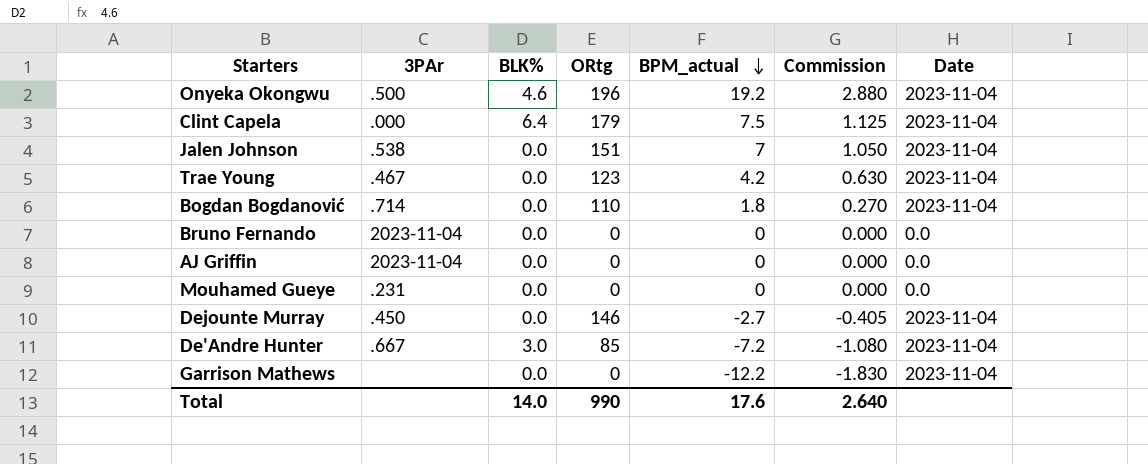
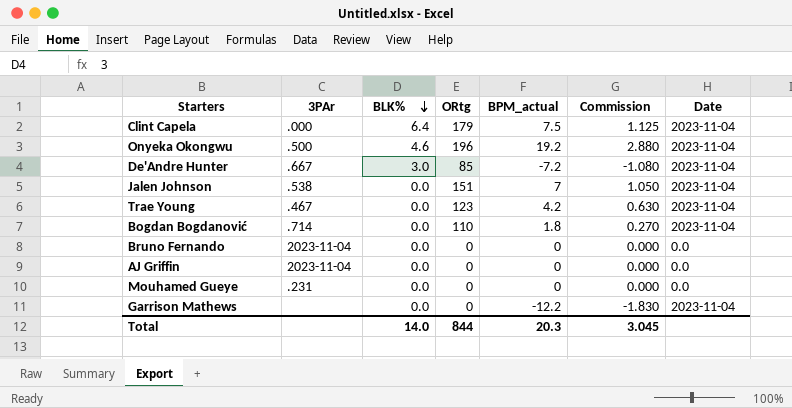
row order: BPM_actual descending -> BLK% descending
row Dejounte Murray: .450 | 0.0 | 146 | -2.7 | -0.405 | 2023-11-04 -> none
Total | ORtg: 990 -> 844
Total | BPM_actual: 17.6 -> 20.3
Total | Commission: 2.640 -> 3.045

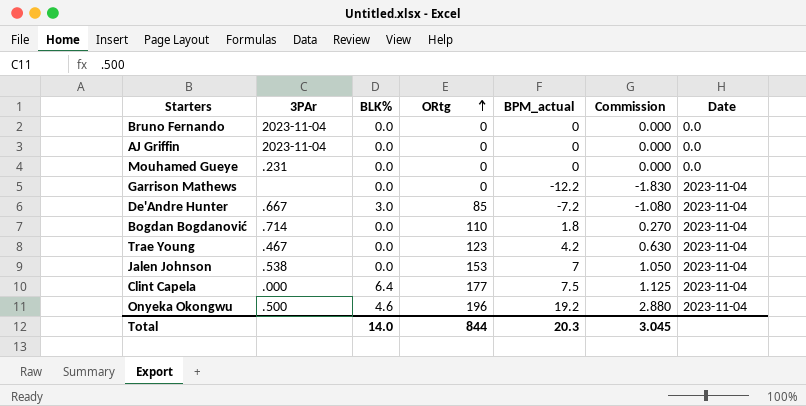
row order: BLK% descending -> ORtg ascending
Jalen Johnson | ORtg: 151 -> 153
Clint Capela | ORtg: 179 -> 177

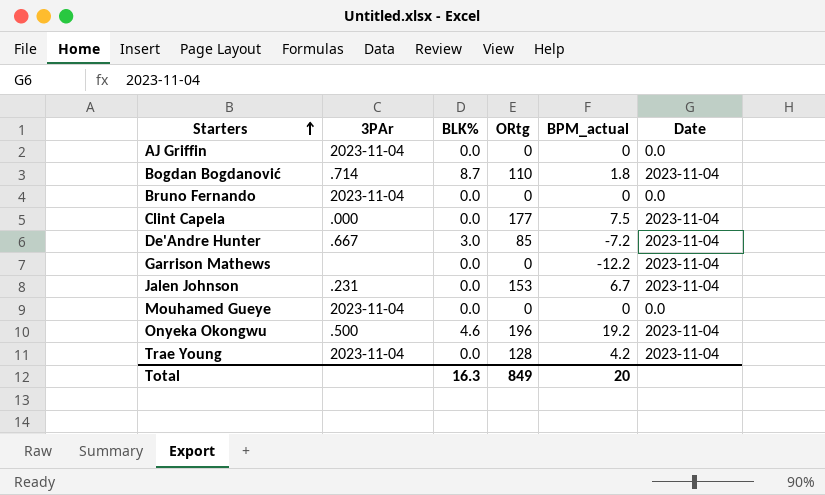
row order: ORtg ascending -> Starters ascending
column Commission | formula: [BPM_actual] * 0.15 -> none
Bogdan Bogdanović | BLK%: 0.0 -> 8.7
Clint Capela | BLK%: 6.4 -> 0.0
Jalen Johnson | 3PAr: .538 -> .231
Jalen Johnson | BPM_actual: 7 -> 6.7
Mouhamed Gueye | 3PAr: .231 -> 2023-11-04
Trae Young | 3PAr: .467 -> 2023-11-04
Trae Young | ORtg: 123 -> 128
Total | BLK%: 14.0 -> 16.3
Total | ORtg: 844 -> 849
Total | BPM_actual: 20.3 -> 20

